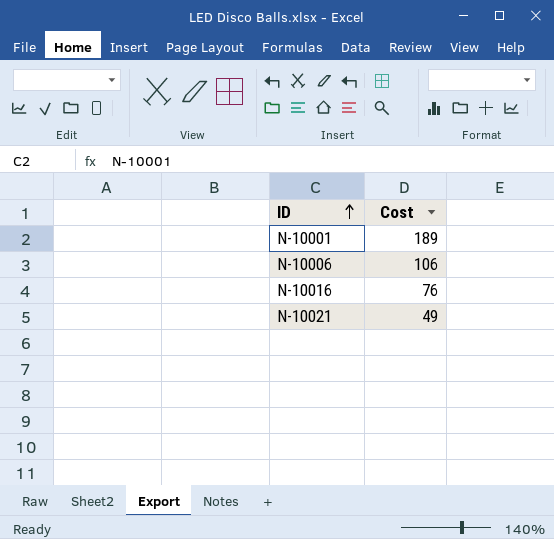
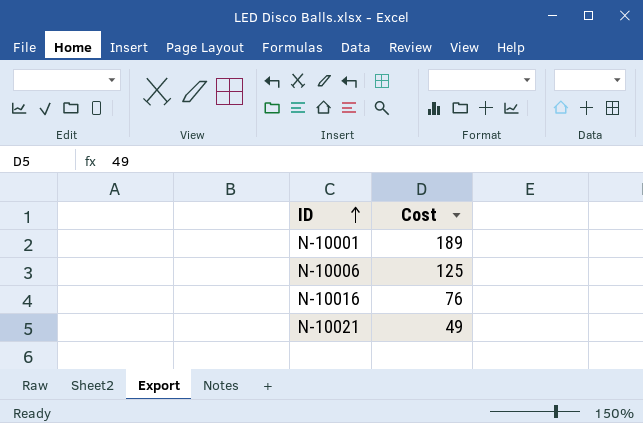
N-10006 | Cost: 106 -> 125

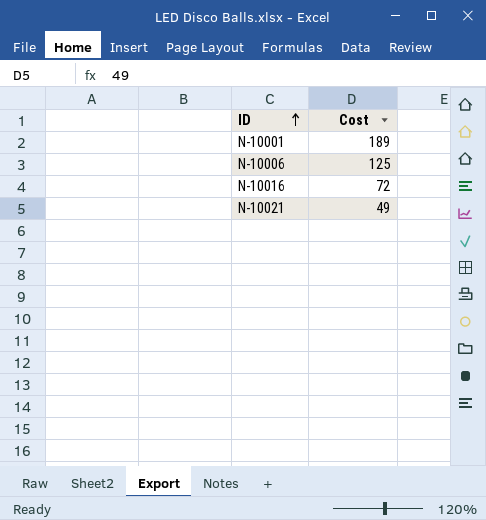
N-10016 | Cost: 76 -> 72

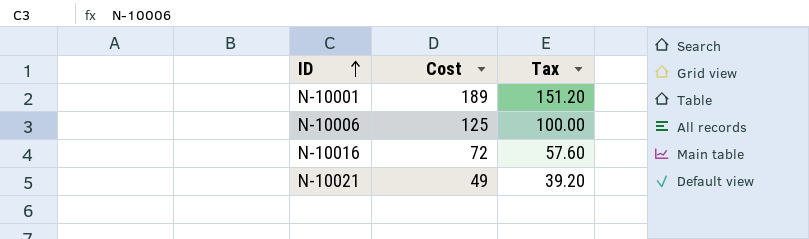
column Tax | formula: none -> [Cost] * 0.8

